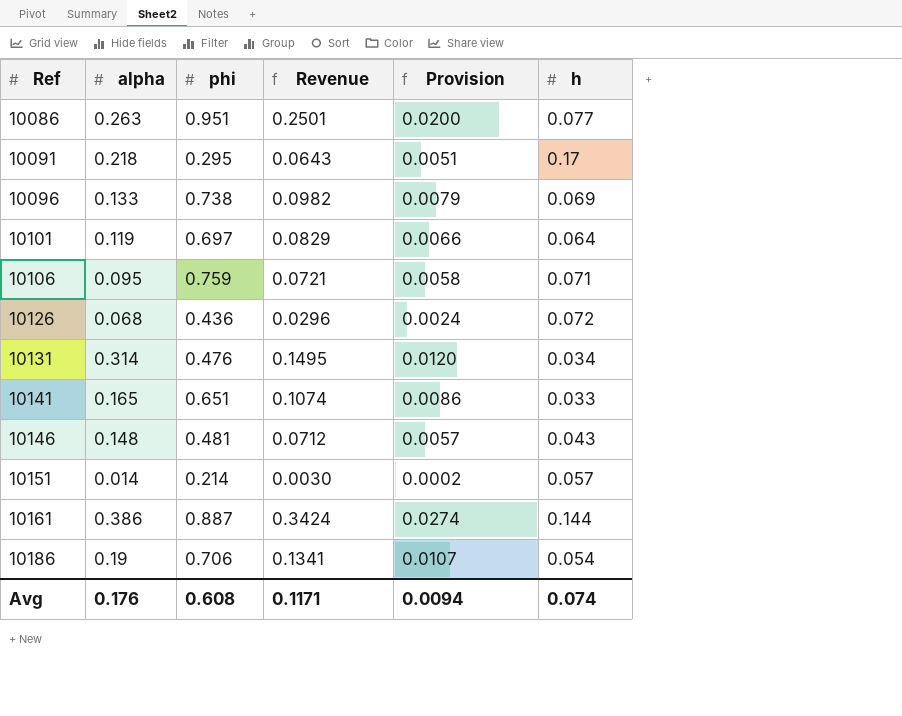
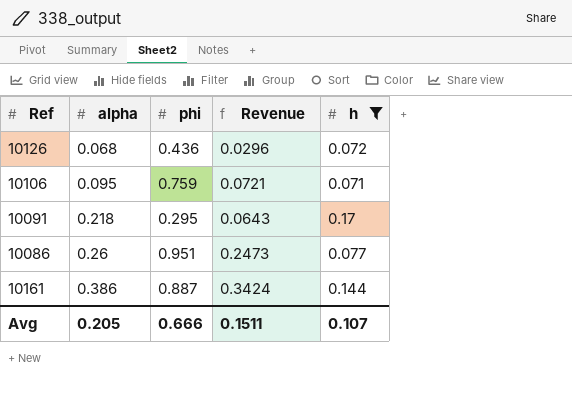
filter: none -> h >= 0.071
row order: Ref ascending -> alpha ascending
column Provision | formula: [Revenue] * 0.08 -> none
10086 | alpha: 0.263 -> 0.26
10086 | Revenue: 0.2501 -> 0.2473
Avg | alpha: 0.176 -> 0.205
Avg | phi: 0.608 -> 0.666
Avg | Revenue: 0.1171 -> 0.1511
Avg | h: 0.074 -> 0.107

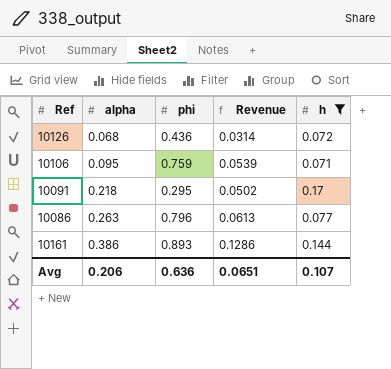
column Revenue | formula: [alpha] * [phi] -> [phi] * [h]
10086 | alpha: 0.26 -> 0.263
10086 | phi: 0.951 -> 0.796
10161 | phi: 0.887 -> 0.893
Avg | alpha: 0.205 -> 0.206
Avg | phi: 0.666 -> 0.636
Avg | Revenue: 0.1511 -> 0.0651

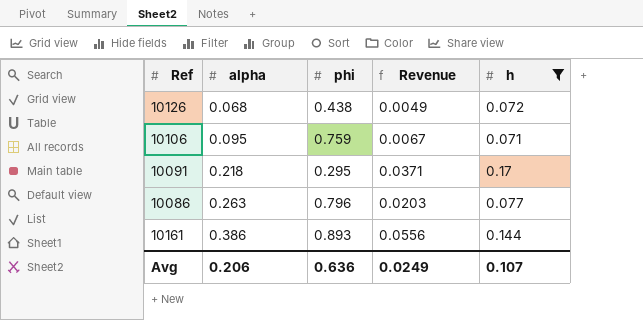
column Revenue | formula: [phi] * [h] -> [alpha] * [h]
10126 | phi: 0.436 -> 0.438
Avg | Revenue: 0.0651 -> 0.0249

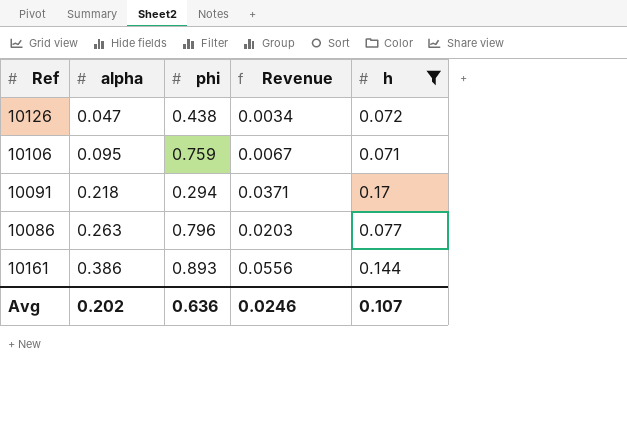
10126 | alpha: 0.068 -> 0.047
10126 | Revenue: 0.0049 -> 0.0034
10091 | phi: 0.295 -> 0.294
Avg | alpha: 0.206 -> 0.202
Avg | Revenue: 0.0249 -> 0.0246

